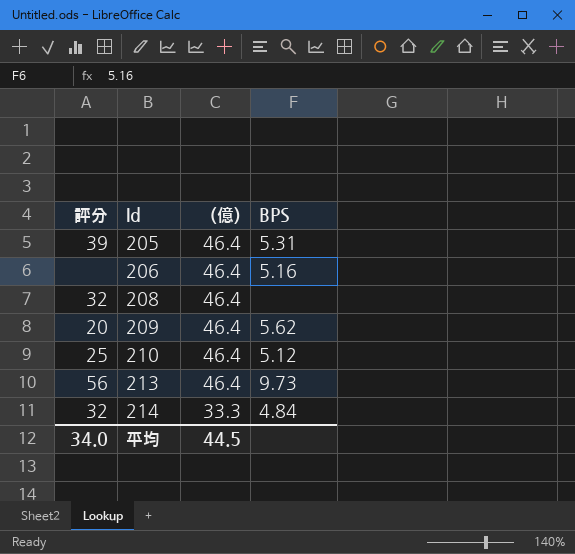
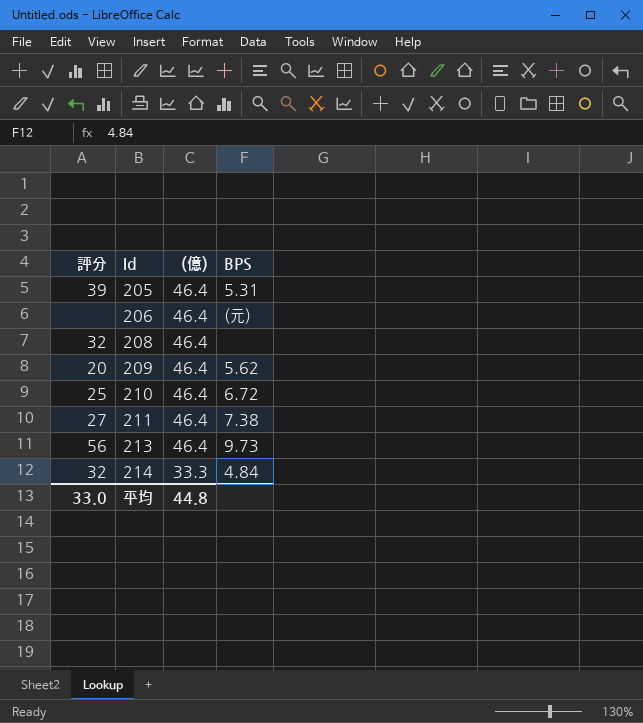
206 | BPS: 5.16 -> (元)
210 | BPS: 5.12 -> 6.72
row 211: none -> 27 | 46.4 | 7.38
平均 | 評分: 34.0 -> 33.0
平均 | (億): 44.5 -> 44.8

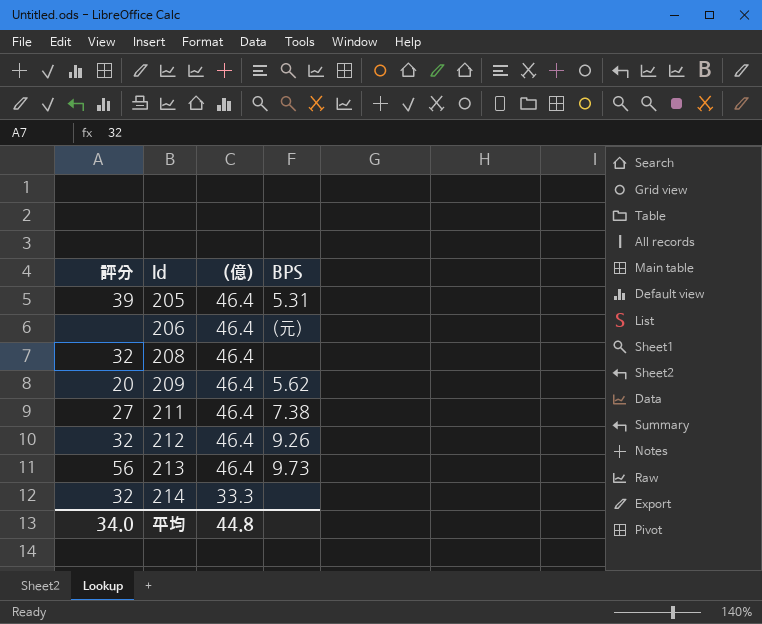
row 210: 25 | 46.4 | 6.72 -> none
row 212: none -> 32 | 46.4 | 9.26
214 | BPS: 4.84 -> none
平均 | 評分: 33.0 -> 34.0

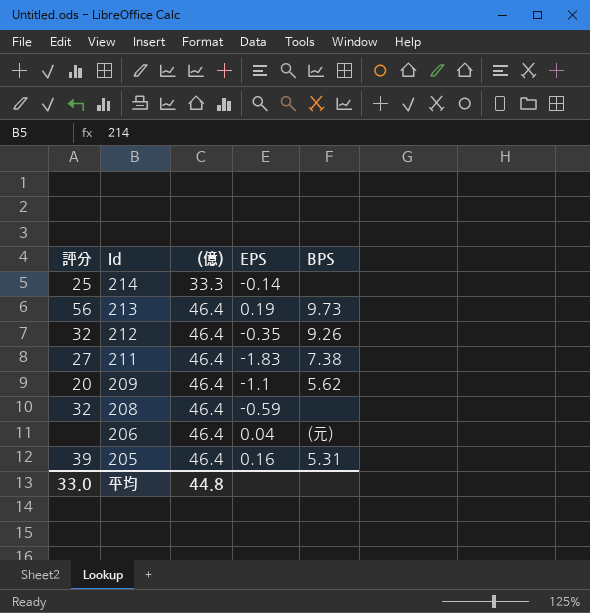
row order: Id ascending -> Id descending
column EPS | position: none -> 4
214 | 評分: 32 -> 25
平均 | 評分: 34.0 -> 33.0

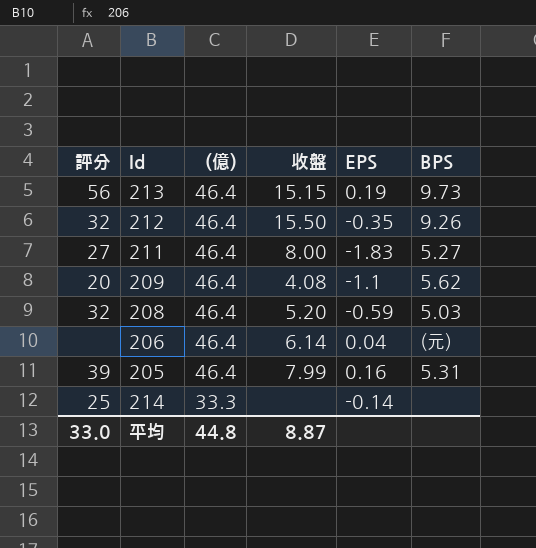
row order: Id descending -> (億) descending
column 收盤 | position: none -> 4
211 | BPS: 7.38 -> 5.27
208 | BPS: none -> 5.03

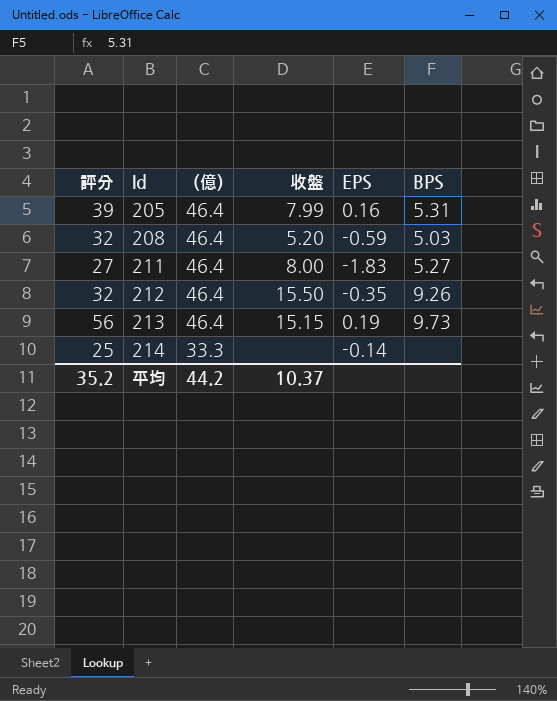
row order: (億) descending -> Id ascending
row 209: 20 | 46.4 | 4.08 | -1.1 | 5.62 -> none
row 206: none | 46.4 | 6.14 | 0.04 | (元) -> none
平均 | 評分: 33.0 -> 35.2
平均 | (億): 44.8 -> 44.2
平均 | 收盤: 8.87 -> 10.37

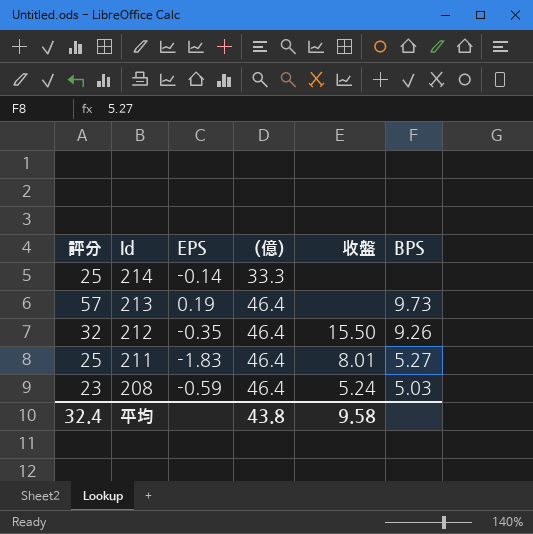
row order: Id ascending -> Id descending
column EPS | position: 5 -> 3
row 205: 39 | 46.4 | 7.99 | 0.16 | 5.31 -> none
213 | 評分: 56 -> 57
213 | 收盤: 15.15 -> none
211 | 評分: 27 -> 25
211 | 收盤: 8.00 -> 8.01
208 | 評分: 32 -> 23
208 | 收盤: 5.20 -> 5.24
平均 | 評分: 35.2 -> 32.4
平均 | (億): 44.2 -> 43.8
平均 | 收盤: 10.37 -> 9.58

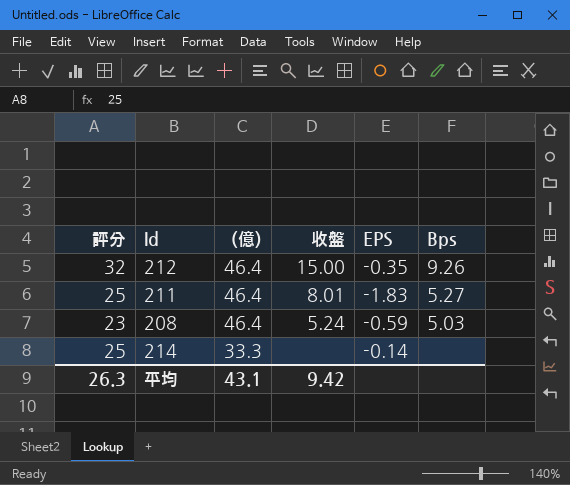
row order: Id descending -> (億) descending
column EPS | position: 3 -> 5
column name: BPS -> Bps
row 213: 57 | 0.19 | 46.4 | none | 9.73 -> none
212 | 收盤: 15.50 -> 15.00
平均 | 評分: 32.4 -> 26.3
平均 | (億): 43.8 -> 43.1
平均 | 收盤: 9.58 -> 9.42

